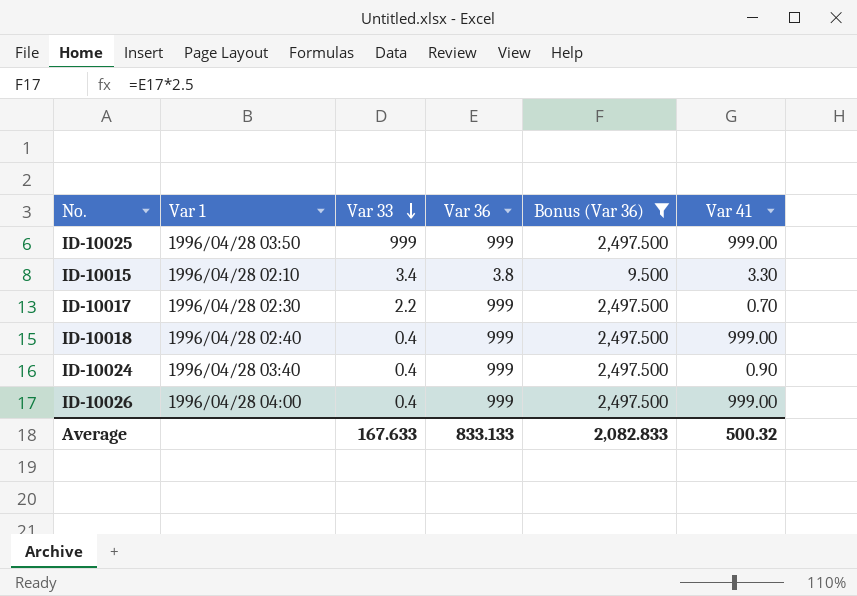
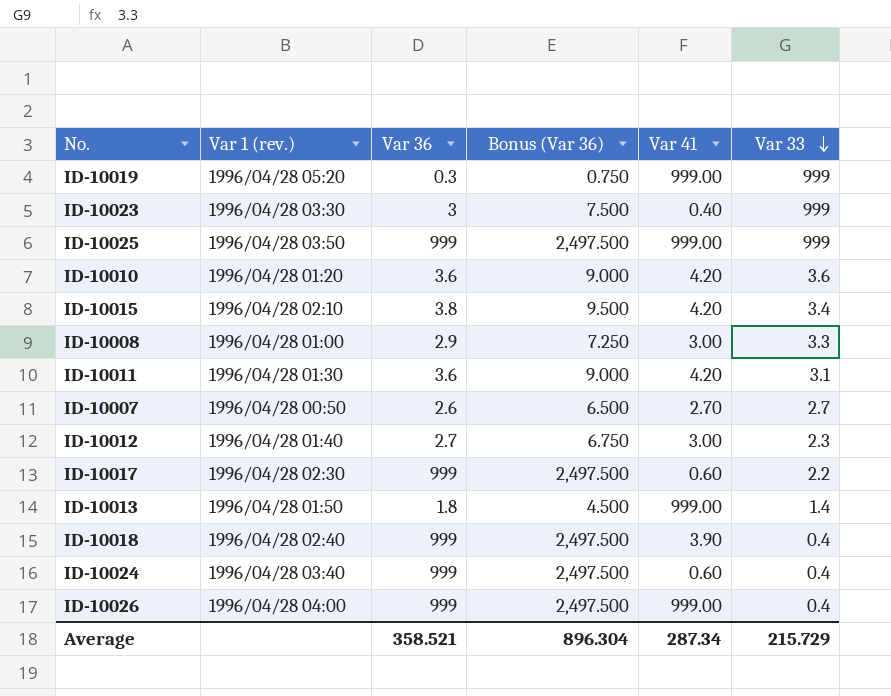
filter: Bonus (Var 36) >= 9.500 -> none
column name: Var 1 -> Var 1 (rev.)
column Var 33 | position: 3 -> 6
ID-10015 | Var 41: 3.30 -> 4.20
ID-10017 | Var 41: 0.70 -> 0.60
ID-10018 | Var 41: 999.00 -> 3.90
ID-10024 | Var 41: 0.90 -> 0.60
Average | Var 36: 833.133 -> 358.521
Average | Bonus (Var 36): 2,082.833 -> 896.304
Average | Var 41: 500.32 -> 287.34
Average | Var 33: 167.633 -> 215.729

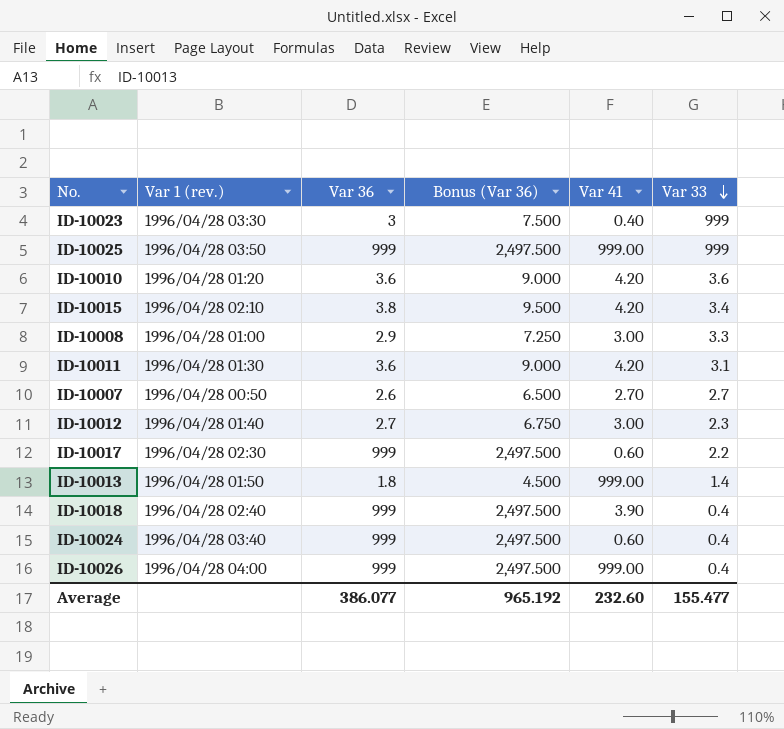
row ID-10019: 1996/04/28 05:20 | 0.3 | 0.750 | 999.00 | 999 -> none
Average | Var 36: 358.521 -> 386.077
Average | Bonus (Var 36): 896.304 -> 965.192
Average | Var 41: 287.34 -> 232.60
Average | Var 33: 215.729 -> 155.477

